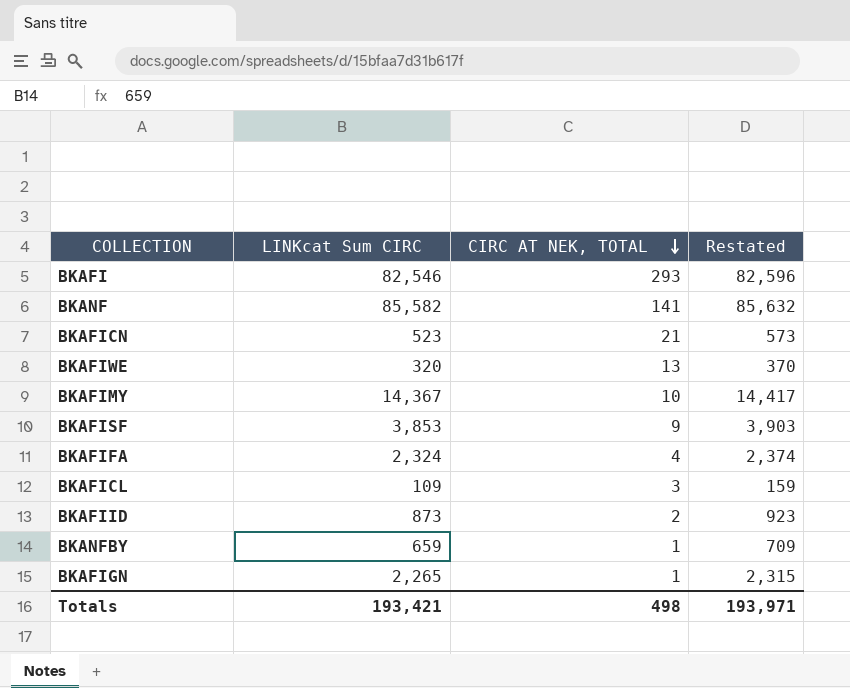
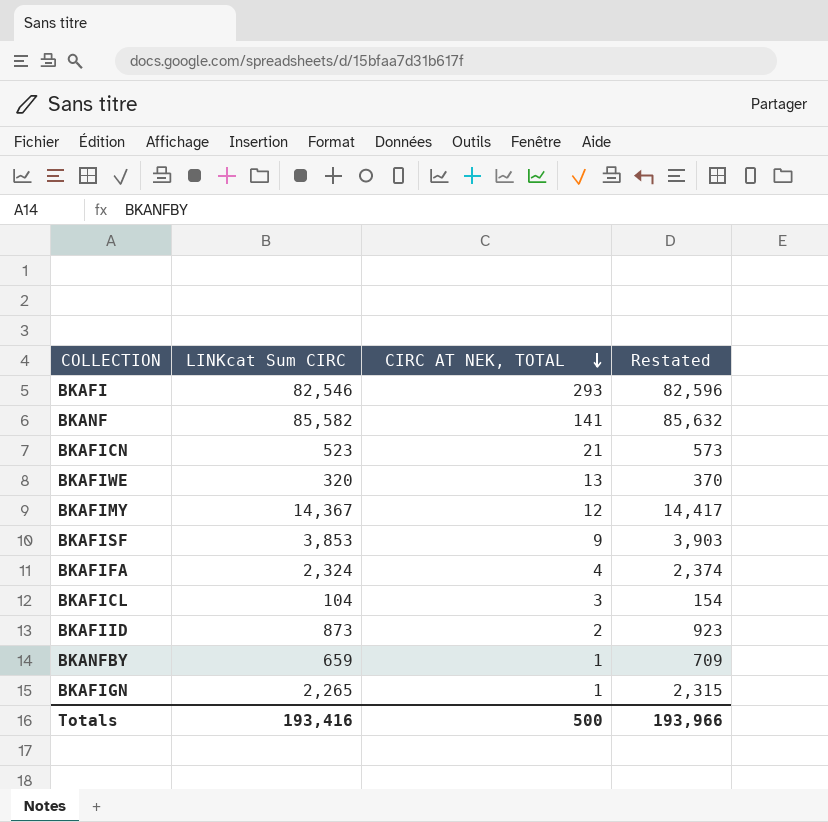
BKAFIMY | CIRC AT NEK, TOTAL: 10 -> 12
BKAFICL | LINKcat Sum CIRC: 109 -> 104
BKAFICL | Restated: 159 -> 154
Totals | LINKcat Sum CIRC: 193,421 -> 193,416
Totals | CIRC AT NEK, TOTAL: 498 -> 500
Totals | Restated: 193,971 -> 193,966

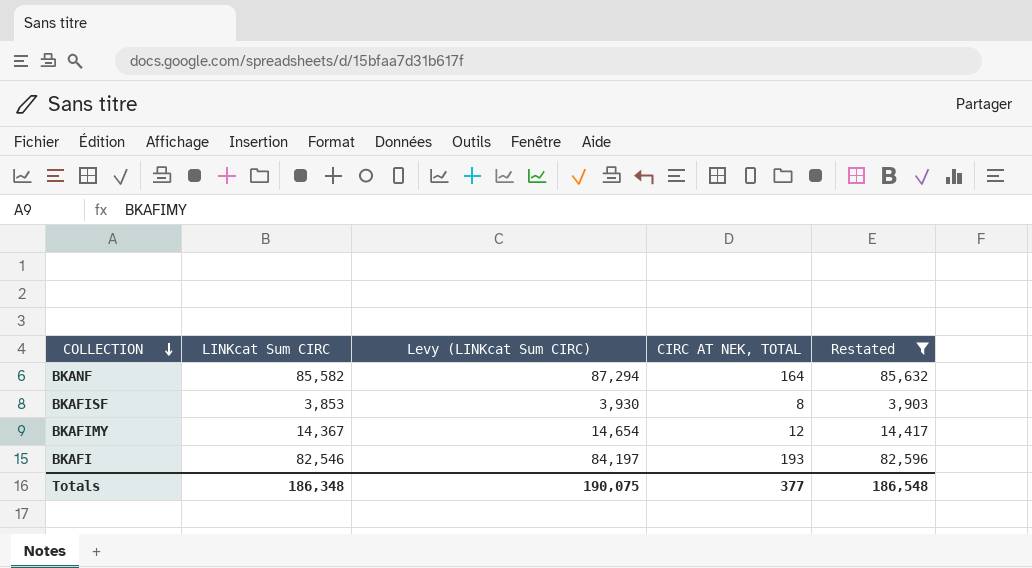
filter: none -> Restated >= 3,903
row order: CIRC AT NEK, TOTAL descending -> COLLECTION descending
column Levy (LINKcat Sum CIRC) | formula: none -> [LINKcat Sum CIRC] * 1.02
BKANF | CIRC AT NEK, TOTAL: 141 -> 164
BKAFISF | CIRC AT NEK, TOTAL: 9 -> 8
BKAFI | CIRC AT NEK, TOTAL: 293 -> 193
Totals | LINKcat Sum CIRC: 193,416 -> 186,348
Totals | CIRC AT NEK, TOTAL: 500 -> 377
Totals | Restated: 193,966 -> 186,548

